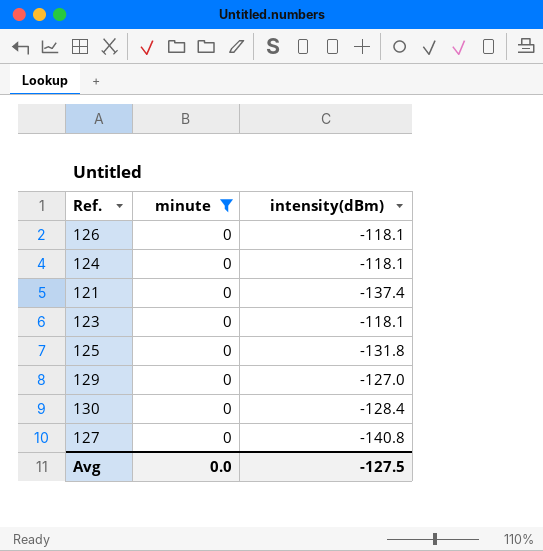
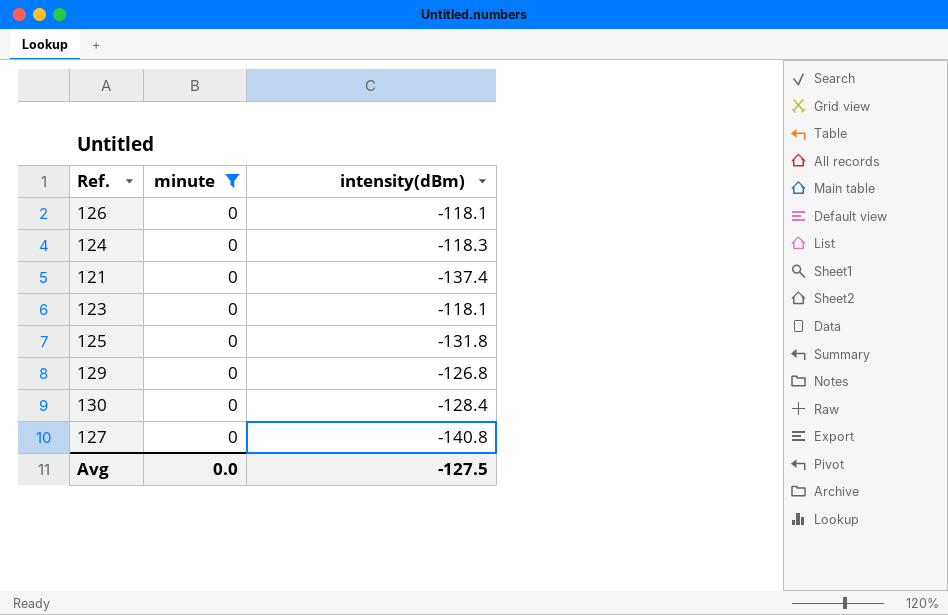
124 | intensity(dBm): -118.1 -> -118.3
129 | intensity(dBm): -127.0 -> -126.8

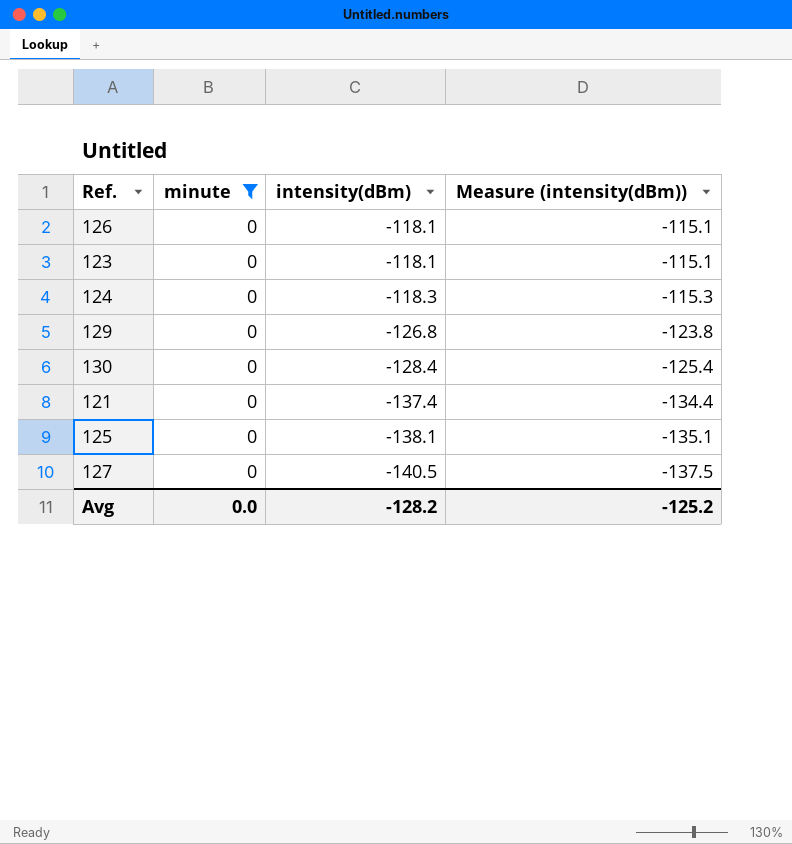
row order: none -> intensity(dBm) descending
column Measure (intensity(dBm)) | formula: none -> [intensity(dBm)] + 3
125 | intensity(dBm): -131.8 -> -138.1
127 | intensity(dBm): -140.8 -> -140.5
Avg | intensity(dBm): -127.5 -> -128.2

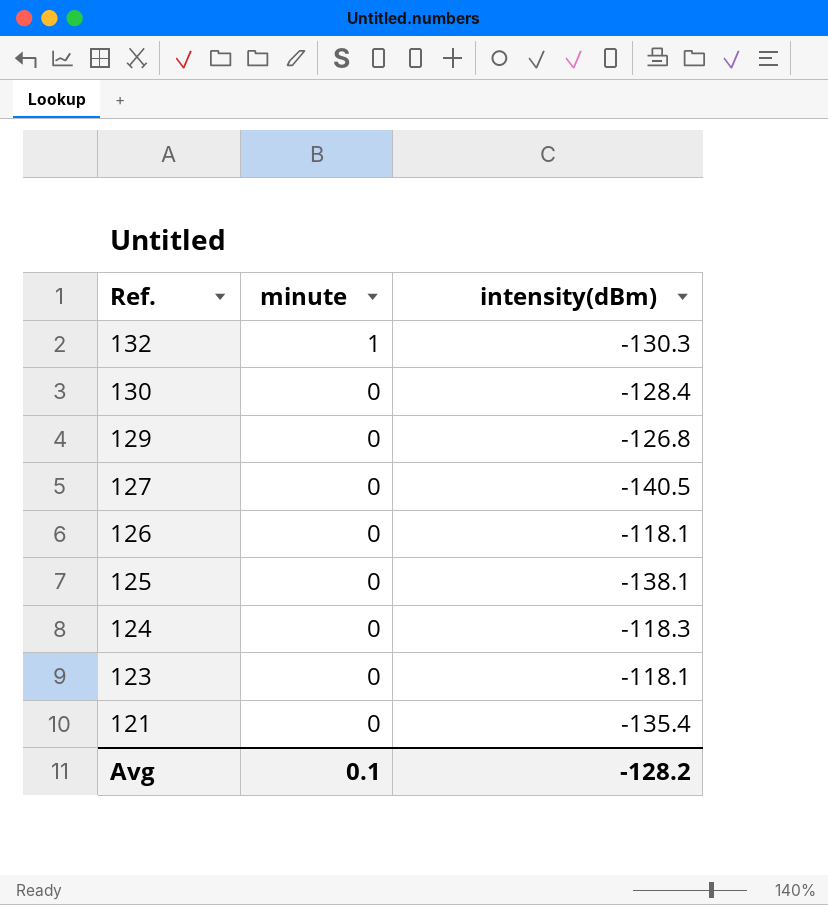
filter: minute = 0 -> none
row order: intensity(dBm) descending -> Ref. descending
column Measure (intensity(dBm)) | formula: [intensity(dBm)] + 3 -> none
121 | intensity(dBm): -137.4 -> -135.4
Avg | minute: 0.0 -> 0.1

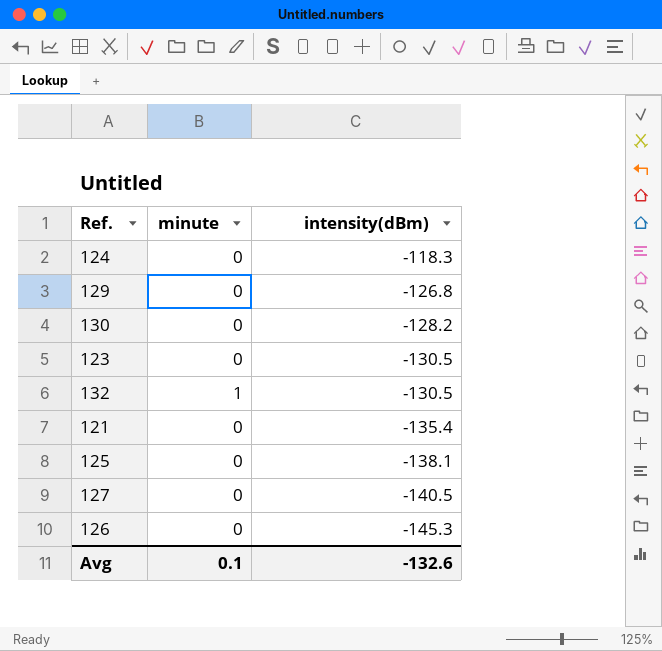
row order: Ref. descending -> intensity(dBm) descending
130 | intensity(dBm): -128.4 -> -128.2
123 | intensity(dBm): -118.1 -> -130.5
132 | intensity(dBm): -130.3 -> -130.5
126 | intensity(dBm): -118.1 -> -145.3
Avg | intensity(dBm): -128.2 -> -132.6

